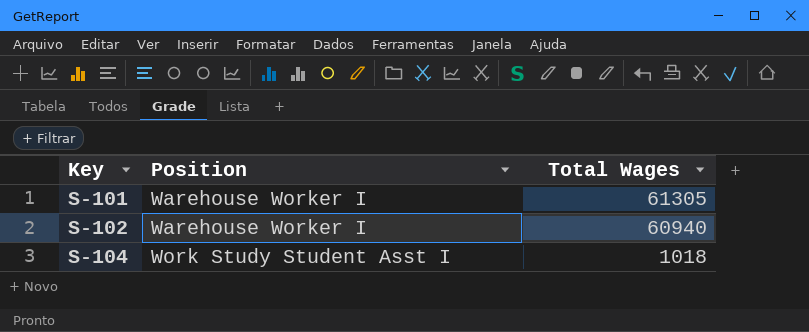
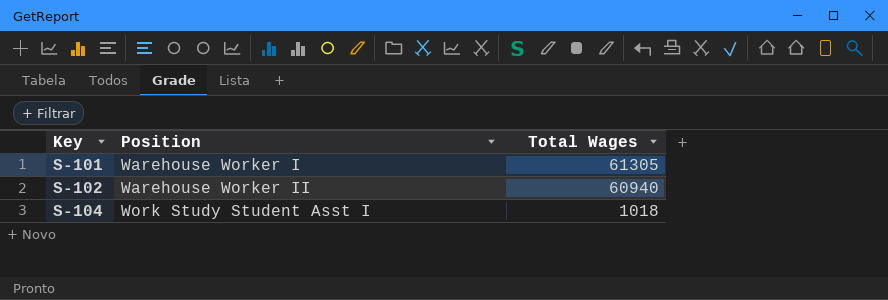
S-102 | Position: Warehouse Worker I -> Warehouse Worker II

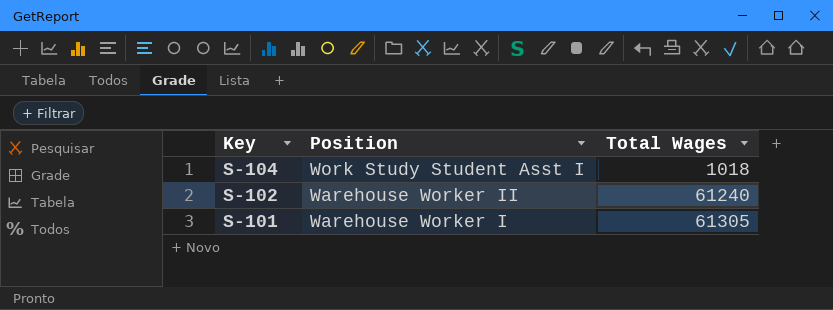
row order: Key ascending -> Key descending
S-102 | Total Wages: 60940 -> 61240

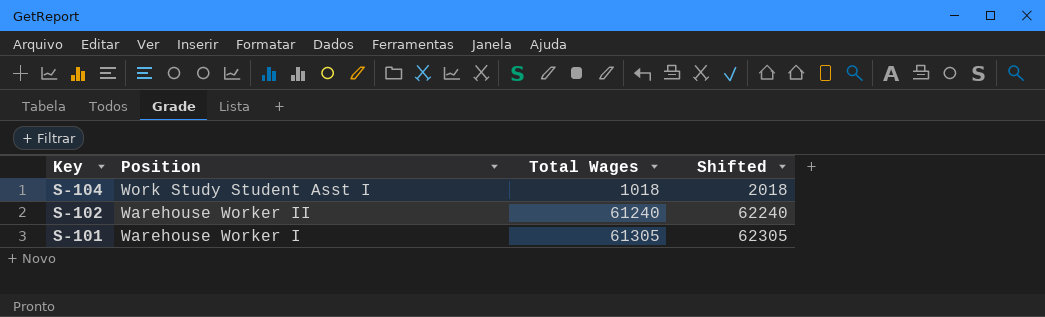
column Shifted | formula: none -> [Total Wages] + 1000

